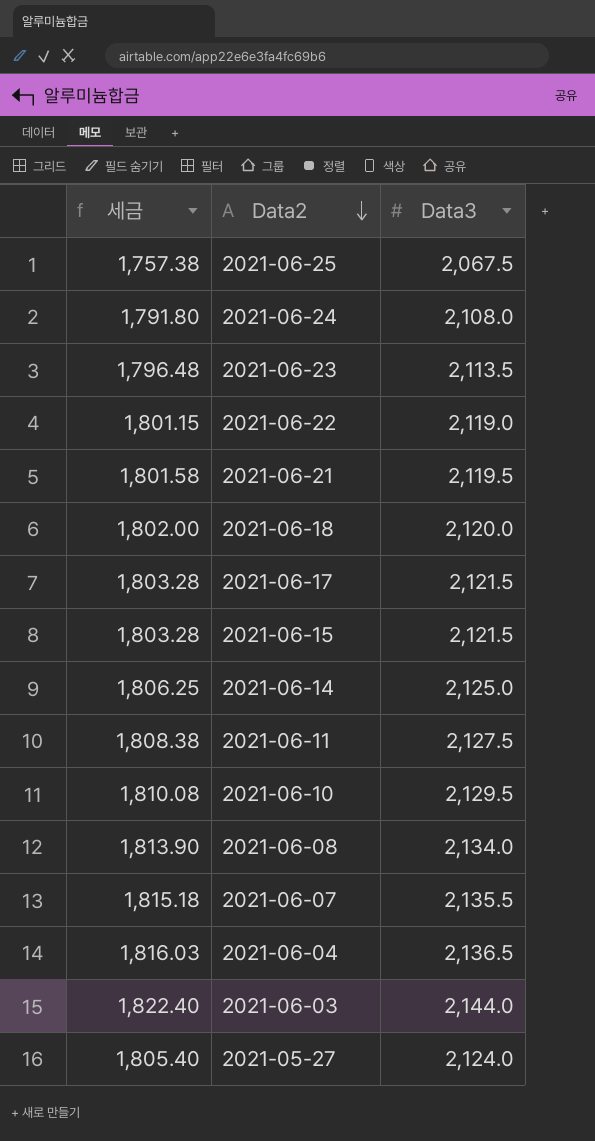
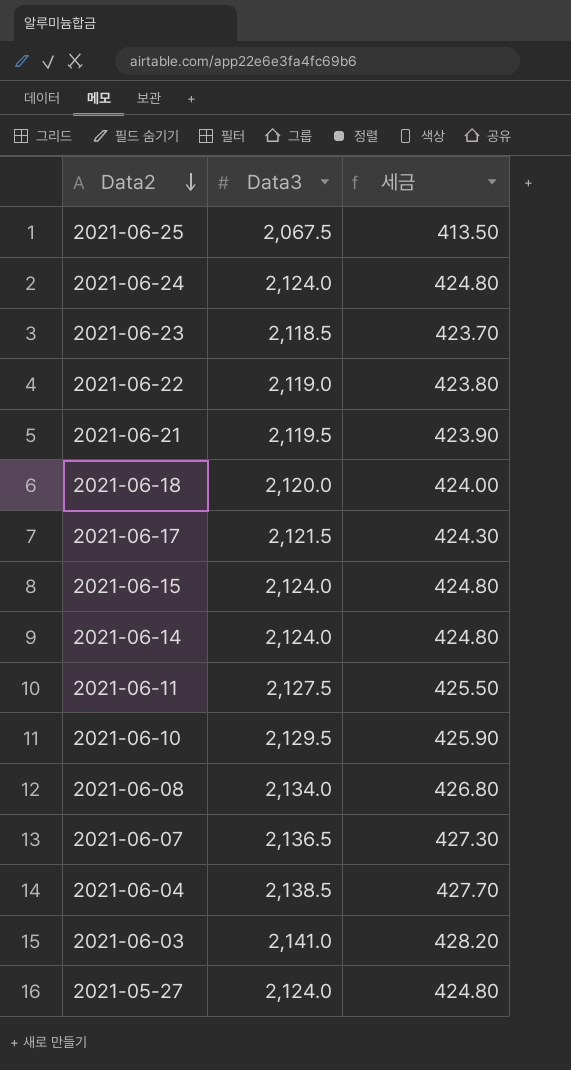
column 세금 | formula: [Data3] * 0.85 -> [Data3] * 0.2
column 세금 | position: 1 -> 3
2021-06-24 | Data3: 2,108.0 -> 2,124.0
2021-06-23 | Data3: 2,113.5 -> 2,118.5
2021-06-15 | Data3: 2,121.5 -> 2,124.0
2021-06-14 | Data3: 2,125.0 -> 2,124.0
2021-06-07 | Data3: 2,135.5 -> 2,136.5
2021-06-04 | Data3: 2,136.5 -> 2,138.5
2021-06-03 | Data3: 2,144.0 -> 2,141.0

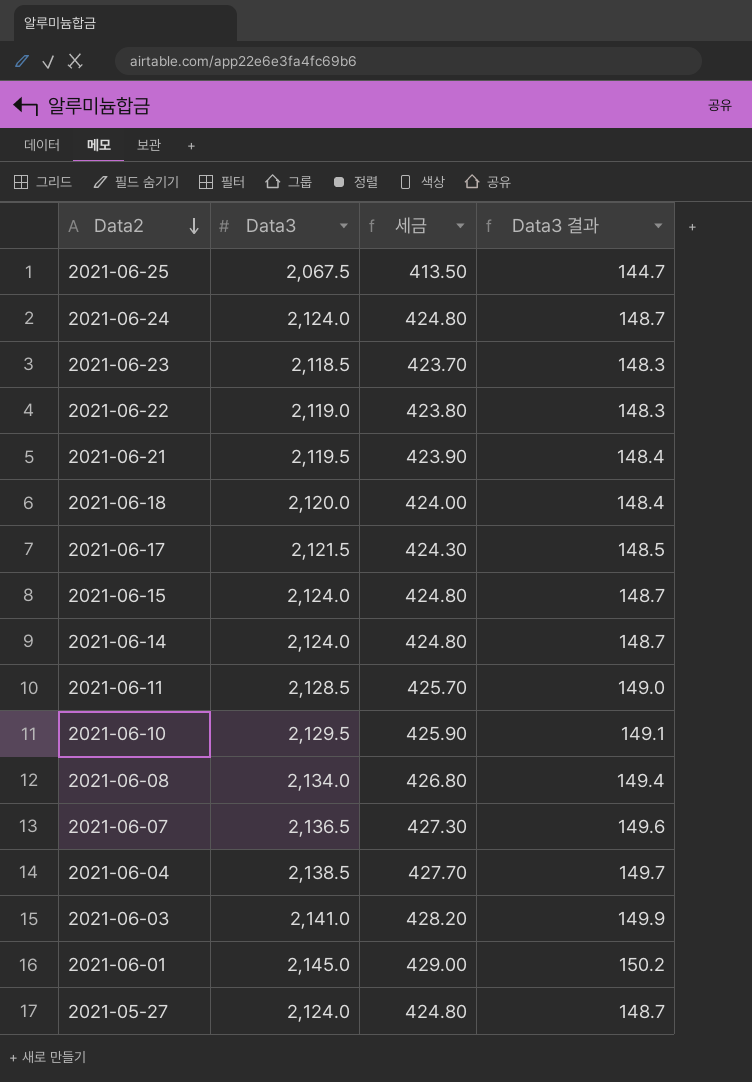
column Data3 결과 | formula: none -> [Data3] * 0.07
2021-06-11 | Data3: 2,127.5 -> 2,128.5
2021-06-11 | 세금: 425.50 -> 425.70
row 2021-06-01: none -> 2,145.0 | 429.00 | 150.2

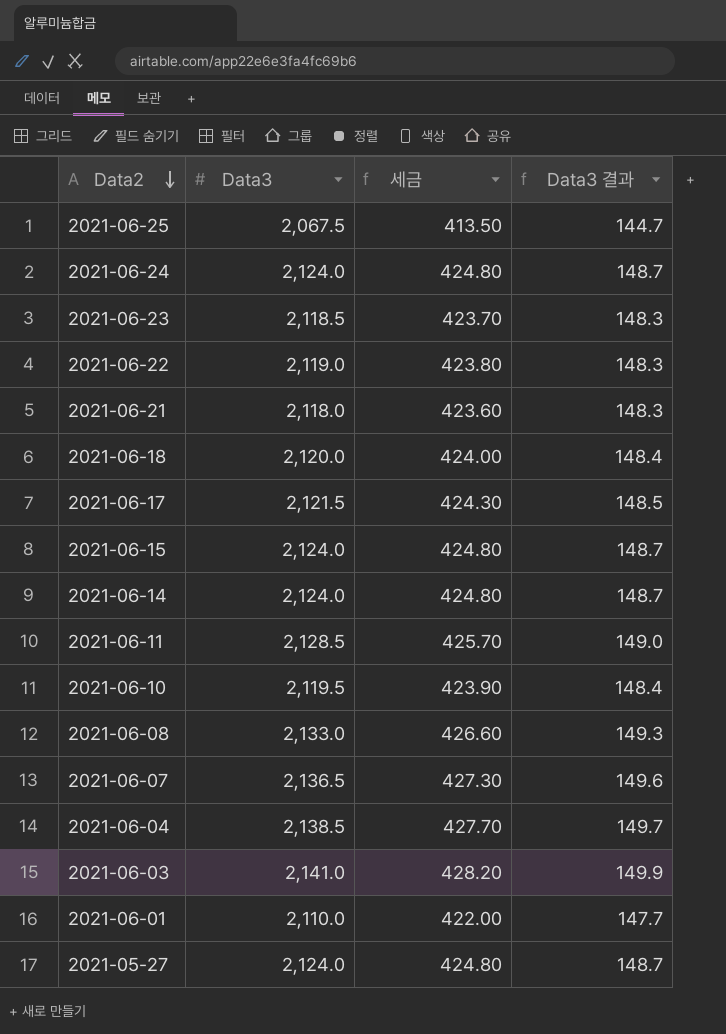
2021-06-21 | Data3: 2,119.5 -> 2,118.0
2021-06-21 | 세금: 423.90 -> 423.60
2021-06-21 | Data3 결과: 148.4 -> 148.3
2021-06-10 | Data3: 2,129.5 -> 2,119.5
2021-06-10 | 세금: 425.90 -> 423.90
2021-06-10 | Data3 결과: 149.1 -> 148.4
2021-06-08 | Data3: 2,134.0 -> 2,133.0
2021-06-08 | 세금: 426.80 -> 426.60
2021-06-08 | Data3 결과: 149.4 -> 149.3
2021-06-01 | Data3: 2,145.0 -> 2,110.0
2021-06-01 | 세금: 429.00 -> 422.00
2021-06-01 | Data3 결과: 150.2 -> 147.7

